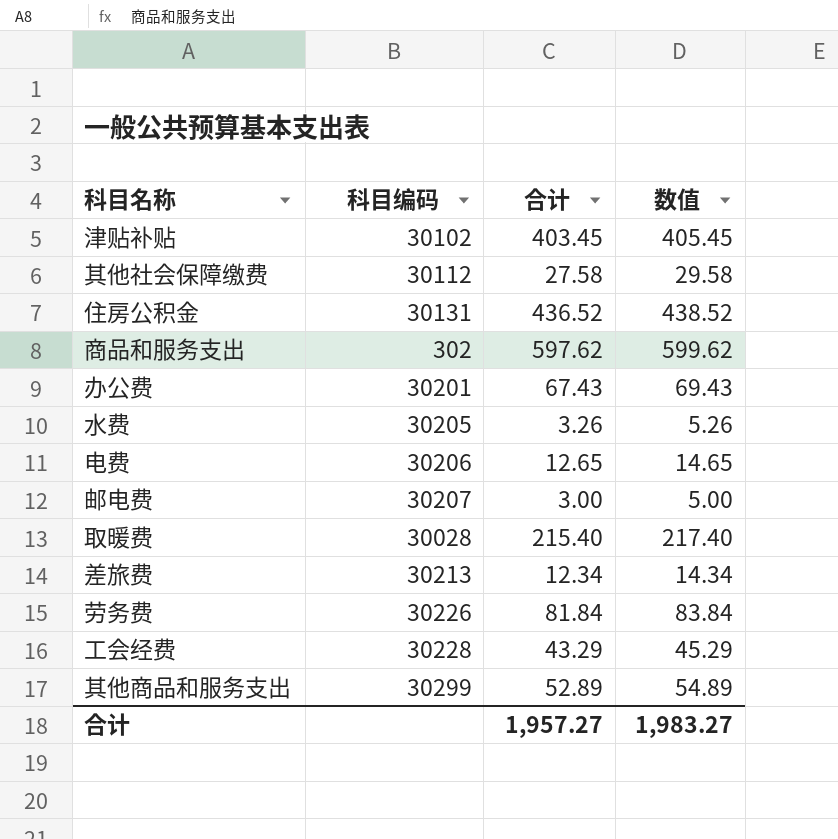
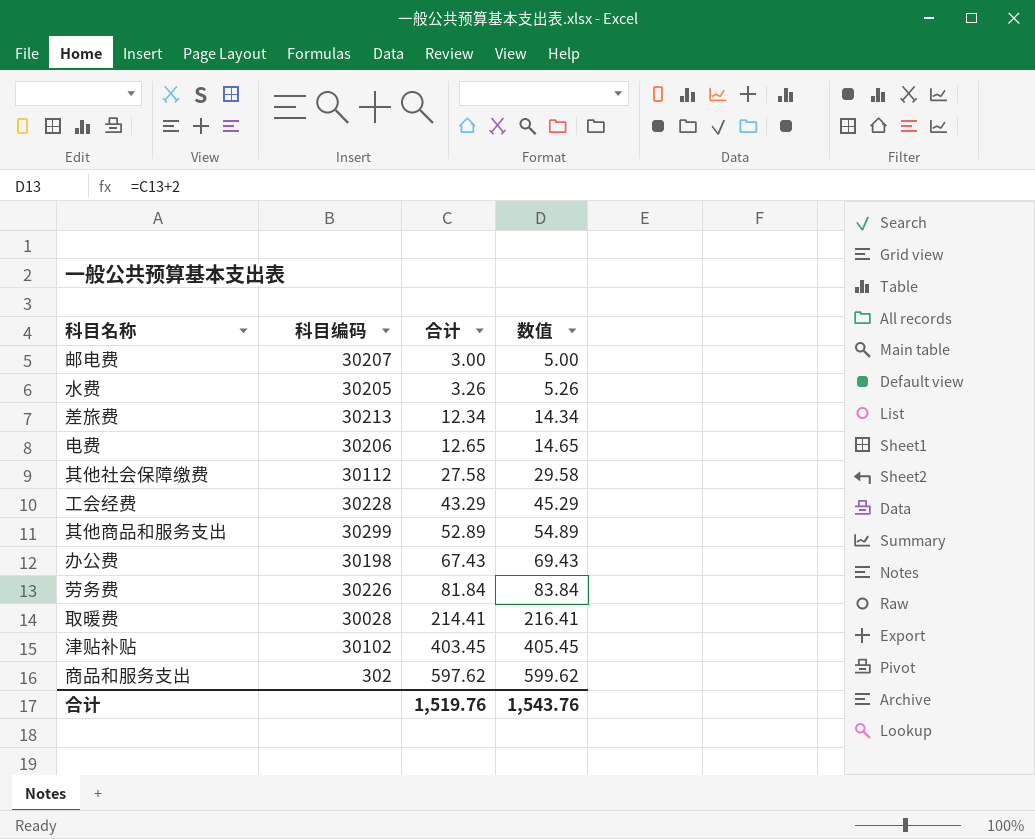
row order: none -> 合计 ascending
row 住房公积金: 30131 | 436.52 | 438.52 -> none
办公费 | 科目编码: 30201 -> 30198
取暖费 | 合计: 215.40 -> 214.41
取暖费 | 数值: 217.40 -> 216.41
合计 | 合计: 1,957.27 -> 1,519.76
合计 | 数值: 1,983.27 -> 1,543.76

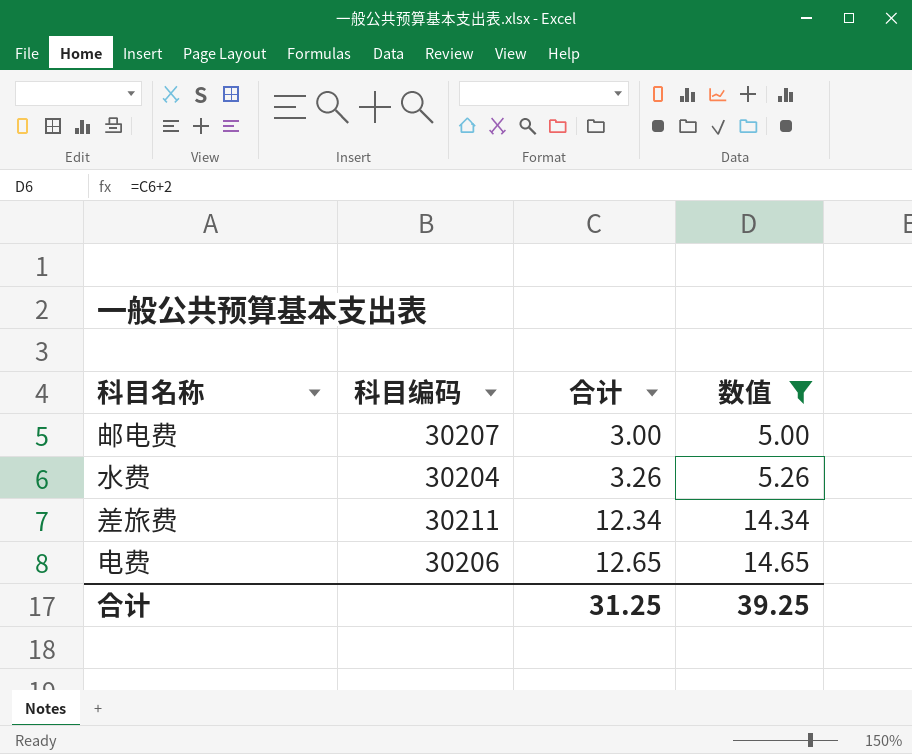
filter: none -> 数值 <= 14.65
水费 | 科目编码: 30205 -> 30204
差旅费 | 科目编码: 30213 -> 30211
合计 | 合计: 1,519.76 -> 31.25
合计 | 数值: 1,543.76 -> 39.25

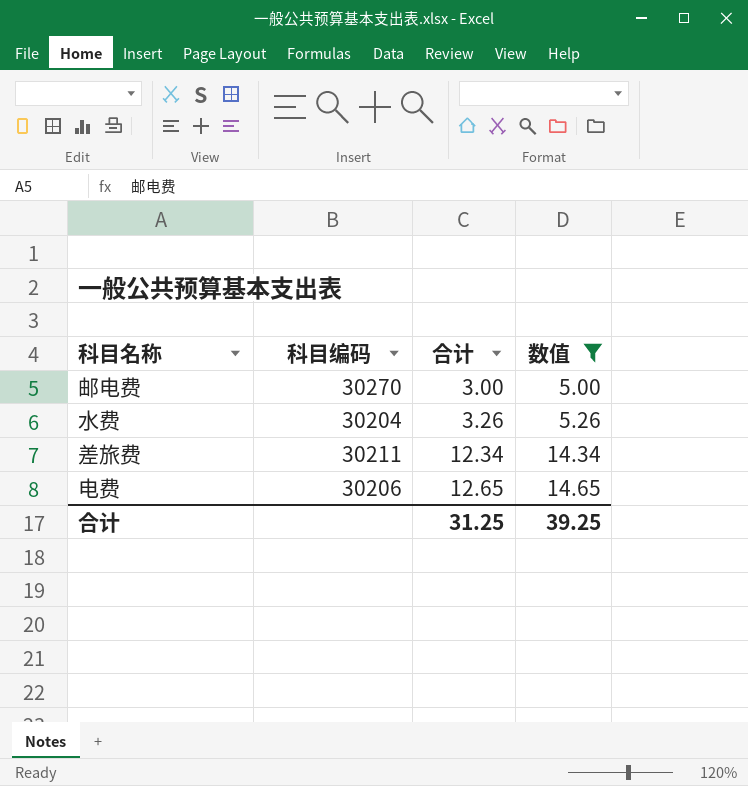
邮电费 | 科目编码: 30207 -> 30270

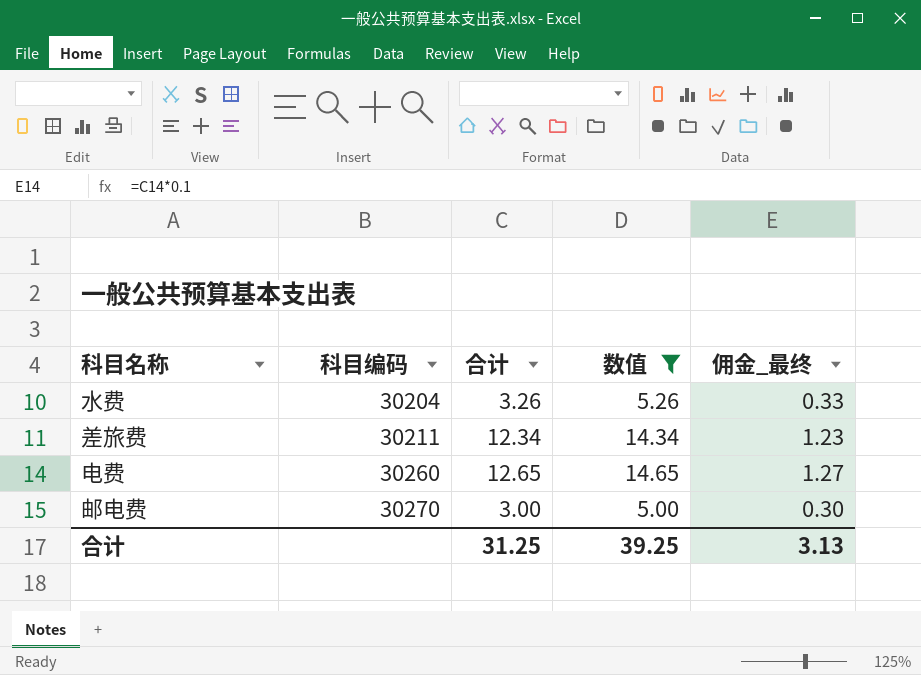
row order: 合计 ascending -> 科目编码 ascending
column 佣金_最终 | formula: none -> [合计] * 0.1
电费 | 科目编码: 30206 -> 30260

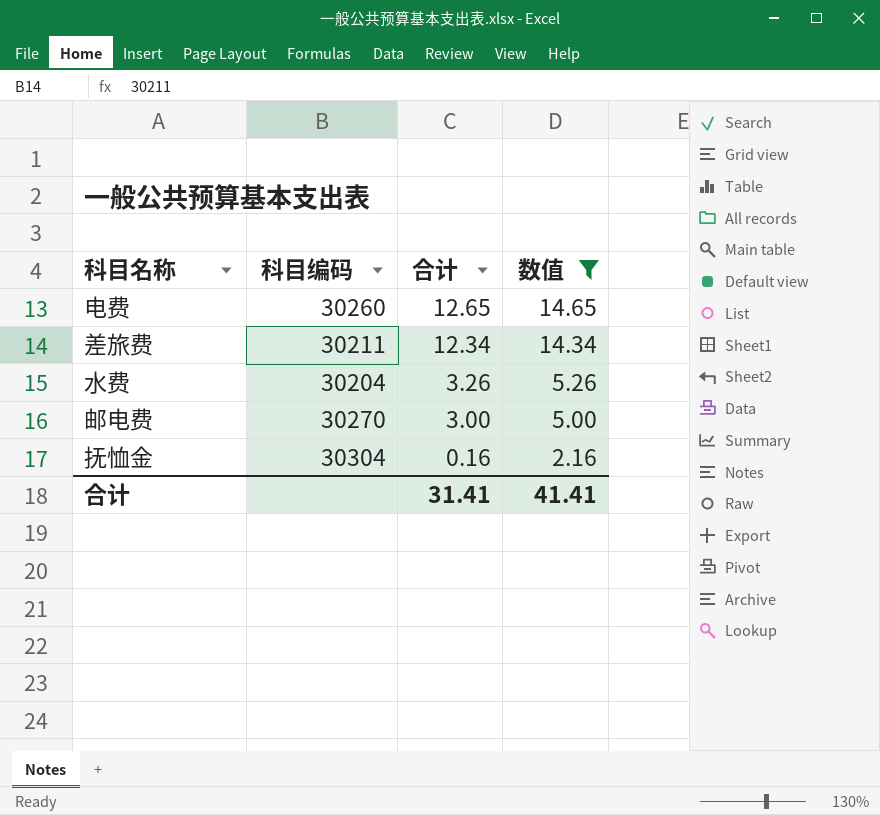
row order: 科目编码 ascending -> 合计 descending
column 佣金_最终 | formula: [合计] * 0.1 -> none
row 抚恤金: none -> 30304 | 0.16 | 2.16
合计 | 合计: 31.25 -> 31.41
合计 | 数值: 39.25 -> 41.41

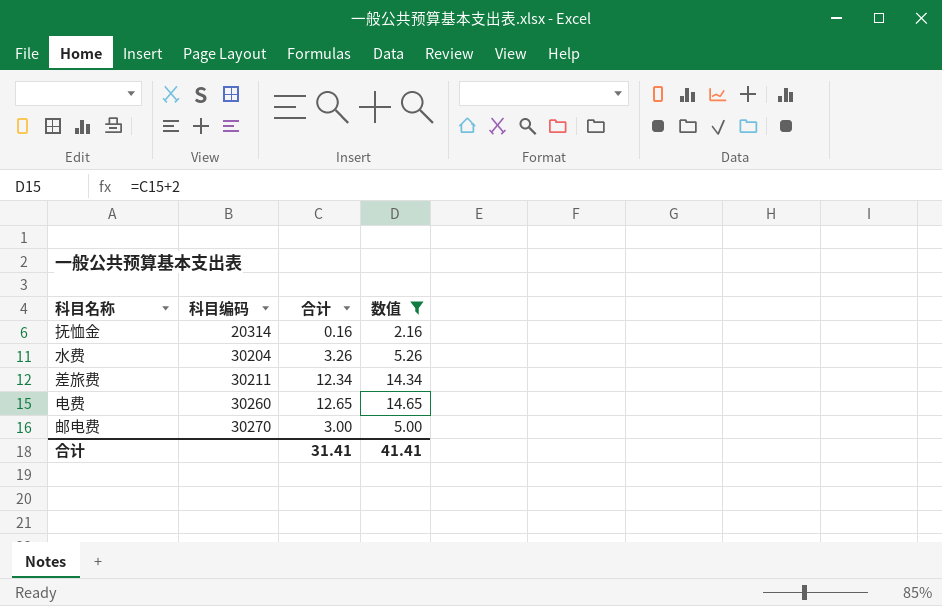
row order: 合计 descending -> 科目编码 ascending
抚恤金 | 科目编码: 30304 -> 20314

